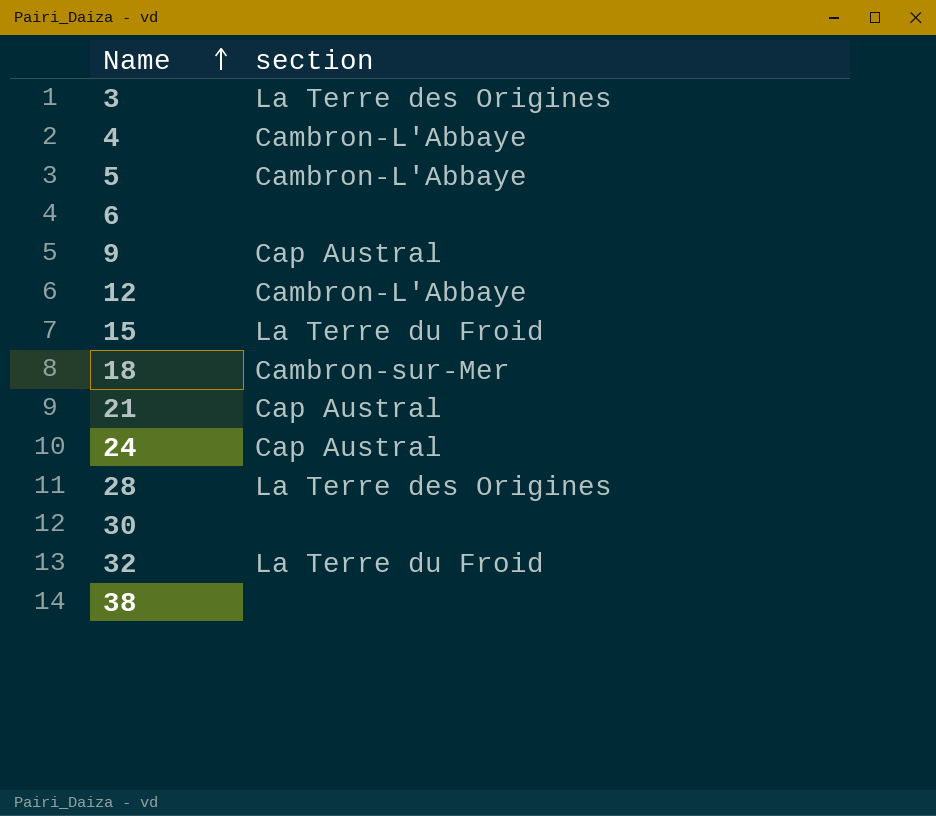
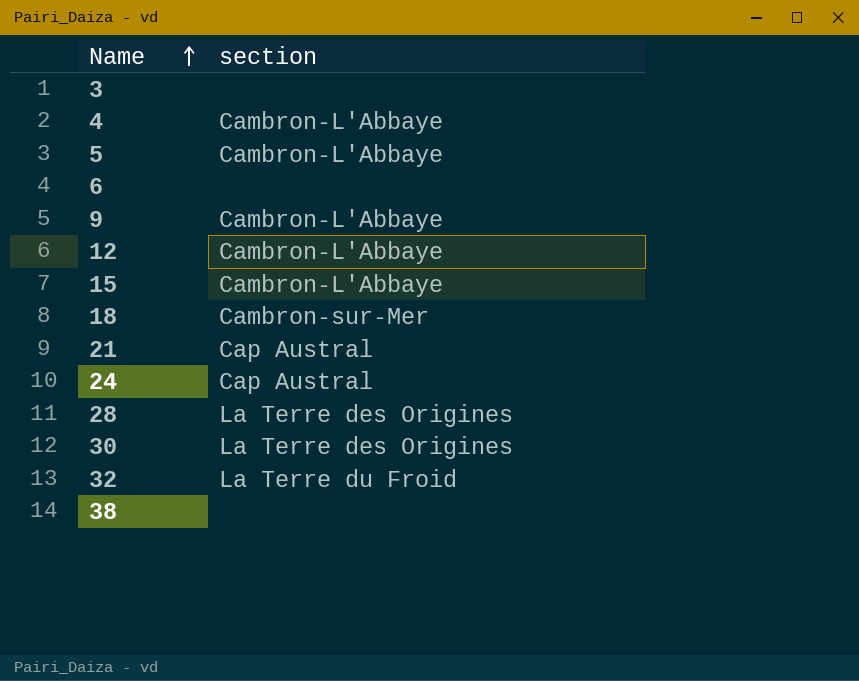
3 | section: La Terre des Origines -> none
9 | section: Cap Austral -> Cambron-L'Abbaye
15 | section: La Terre du Froid -> Cambron-L'Abbaye
30 | section: none -> La Terre des Origines

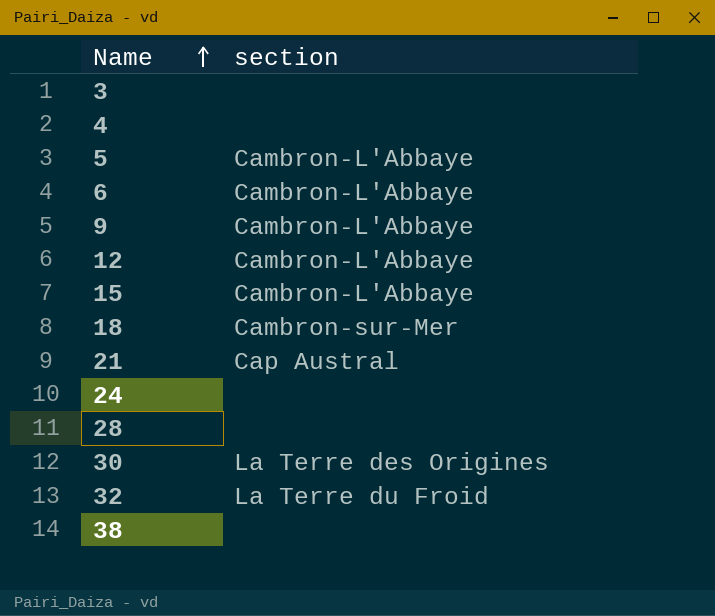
4 | section: Cambron-L'Abbaye -> none
6 | section: none -> Cambron-L'Abbaye
24 | section: Cap Austral -> none
28 | section: La Terre des Origines -> none

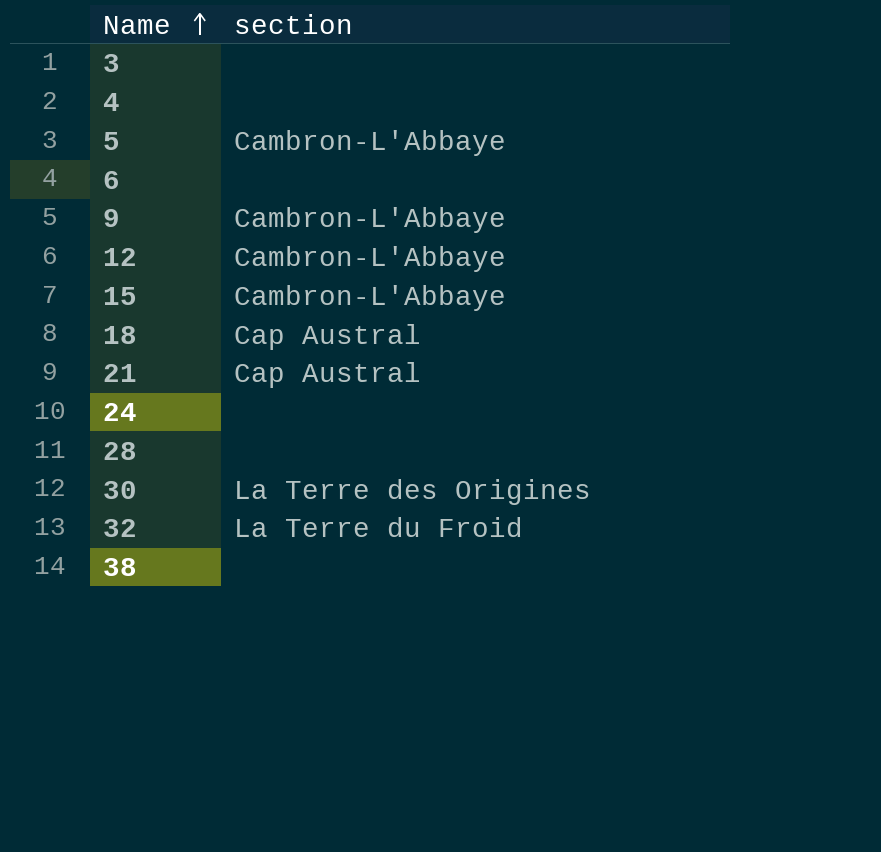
6 | section: Cambron-L'Abbaye -> none
18 | section: Cambron-sur-Mer -> Cap Austral

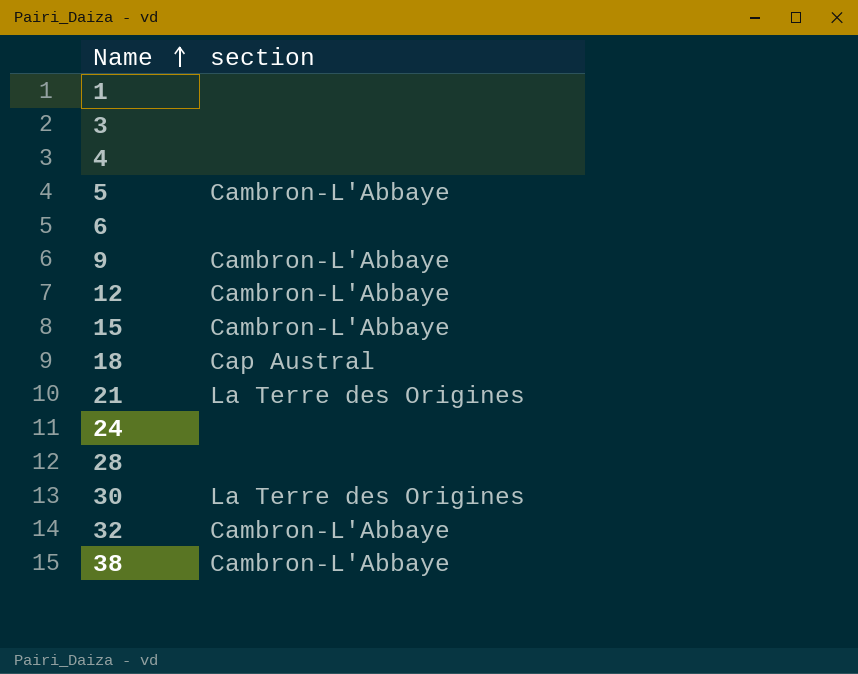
row 1: none -> none
21 | section: Cap Austral -> La Terre des Origines
32 | section: La Terre du Froid -> Cambron-L'Abbaye
38 | section: none -> Cambron-L'Abbaye

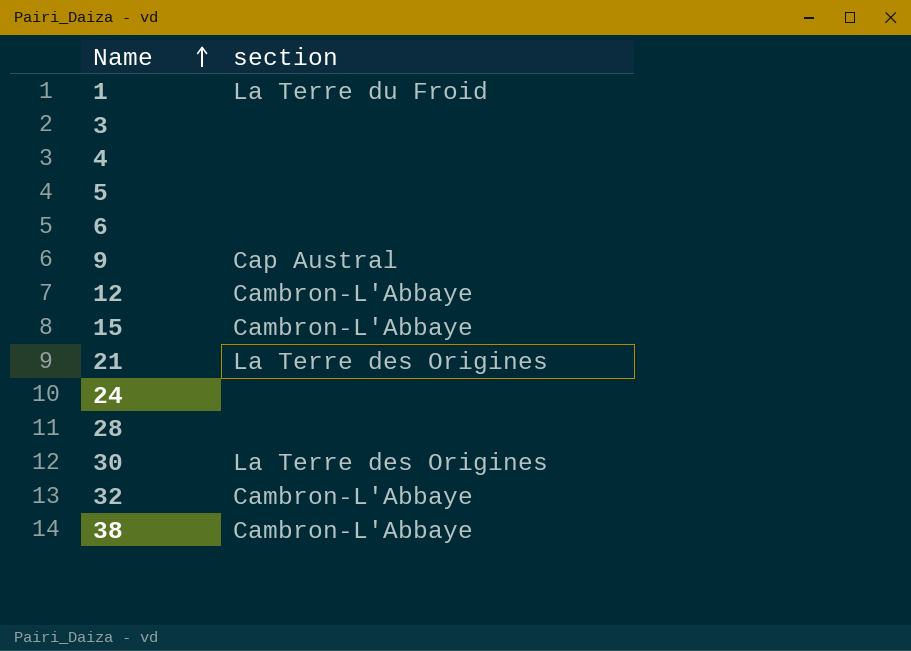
row 18: Cap Austral -> none
1 | section: none -> La Terre du Froid
5 | section: Cambron-L'Abbaye -> none
9 | section: Cambron-L'Abbaye -> Cap Austral

